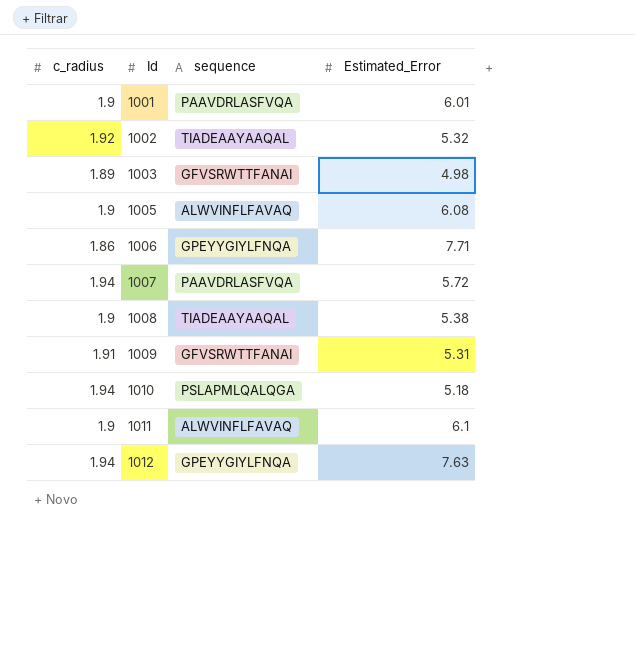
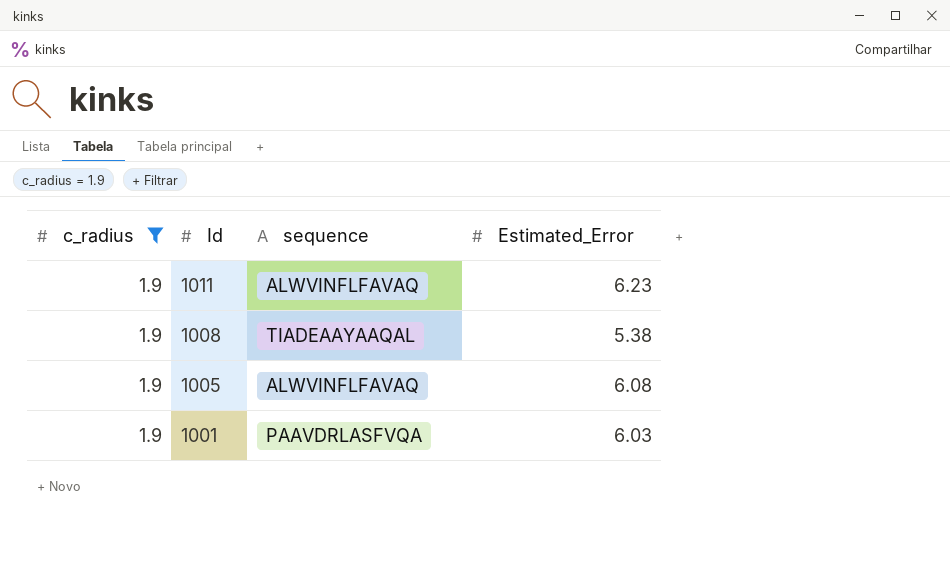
filter: none -> c_radius = 1.9
row order: Id ascending -> Id descending
1011 | Estimated_Error: 6.1 -> 6.23
1001 | Estimated_Error: 6.01 -> 6.03

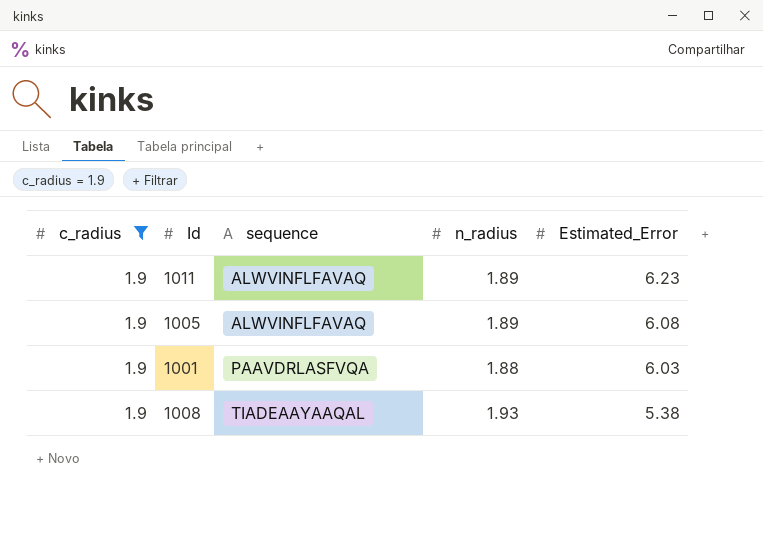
row order: Id descending -> sequence ascending
column n_radius | position: none -> 4

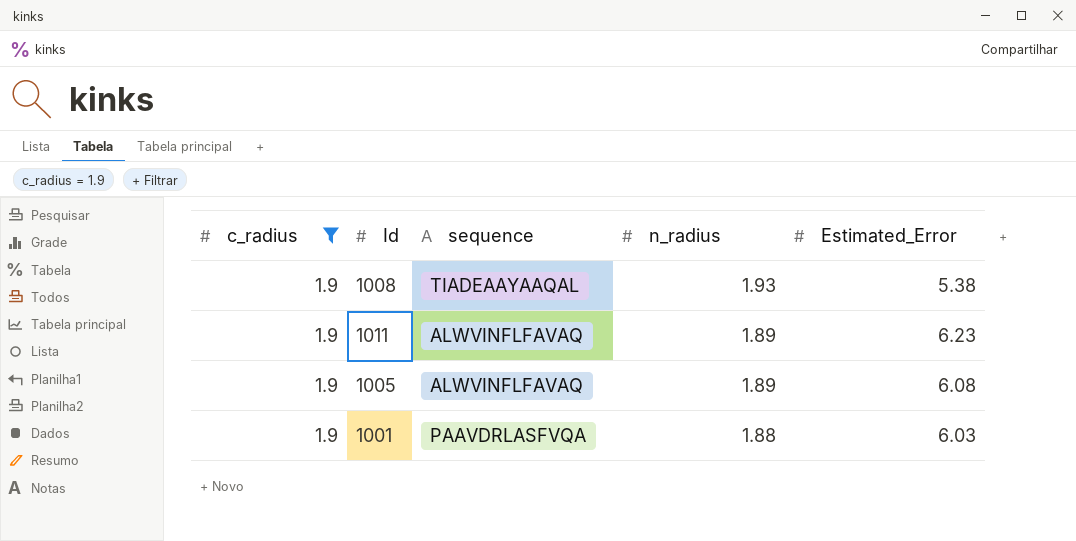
row order: sequence ascending -> n_radius descending

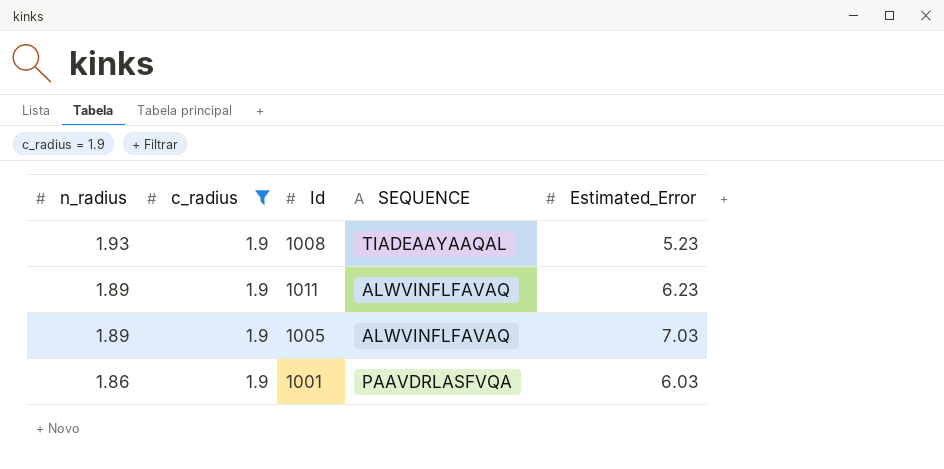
column n_radius | position: 4 -> 1
column name: sequence -> SEQUENCE
1008 | Estimated_Error: 5.38 -> 5.23
1005 | Estimated_Error: 6.08 -> 7.03
1001 | n_radius: 1.88 -> 1.86

